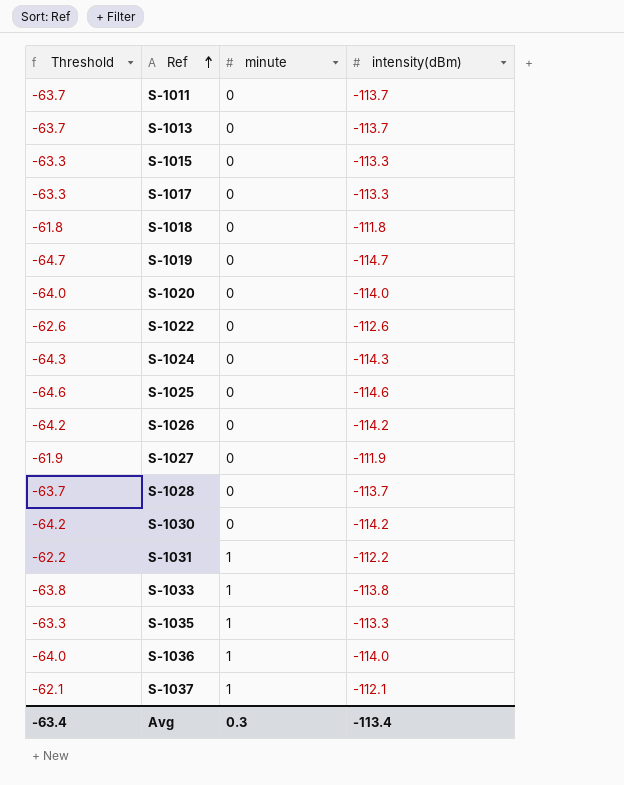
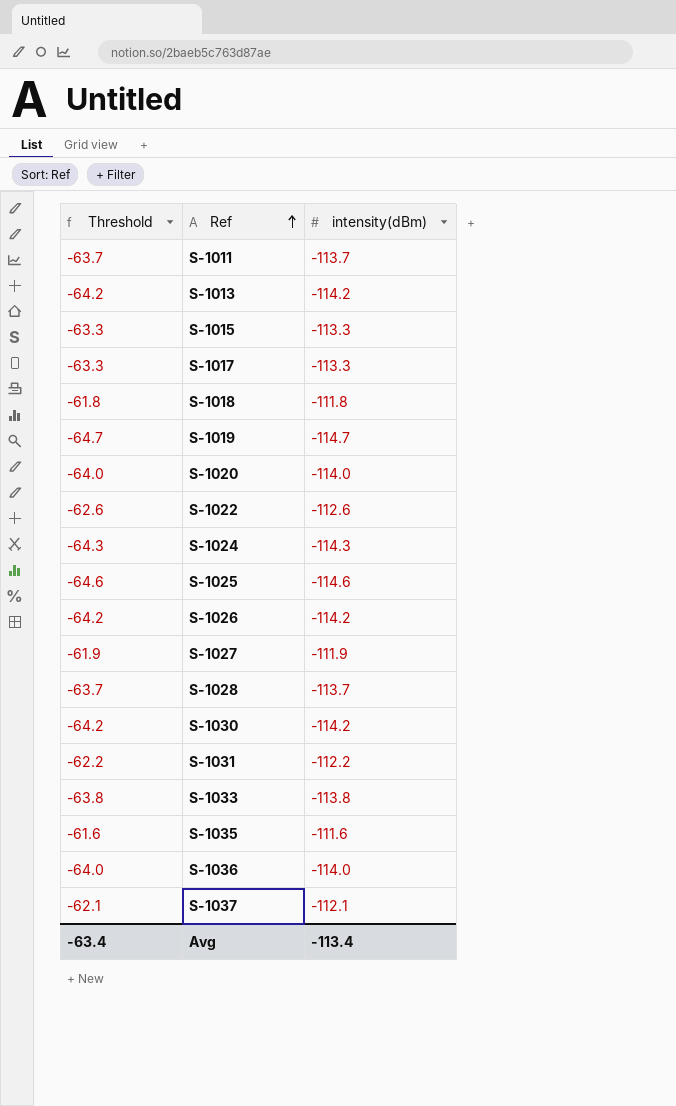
column minute | position: 3 -> none
S-1013 | Threshold: -63.7 -> -64.2
S-1013 | intensity(dBm): -113.7 -> -114.2
S-1035 | Threshold: -63.3 -> -61.6
S-1035 | intensity(dBm): -113.3 -> -111.6

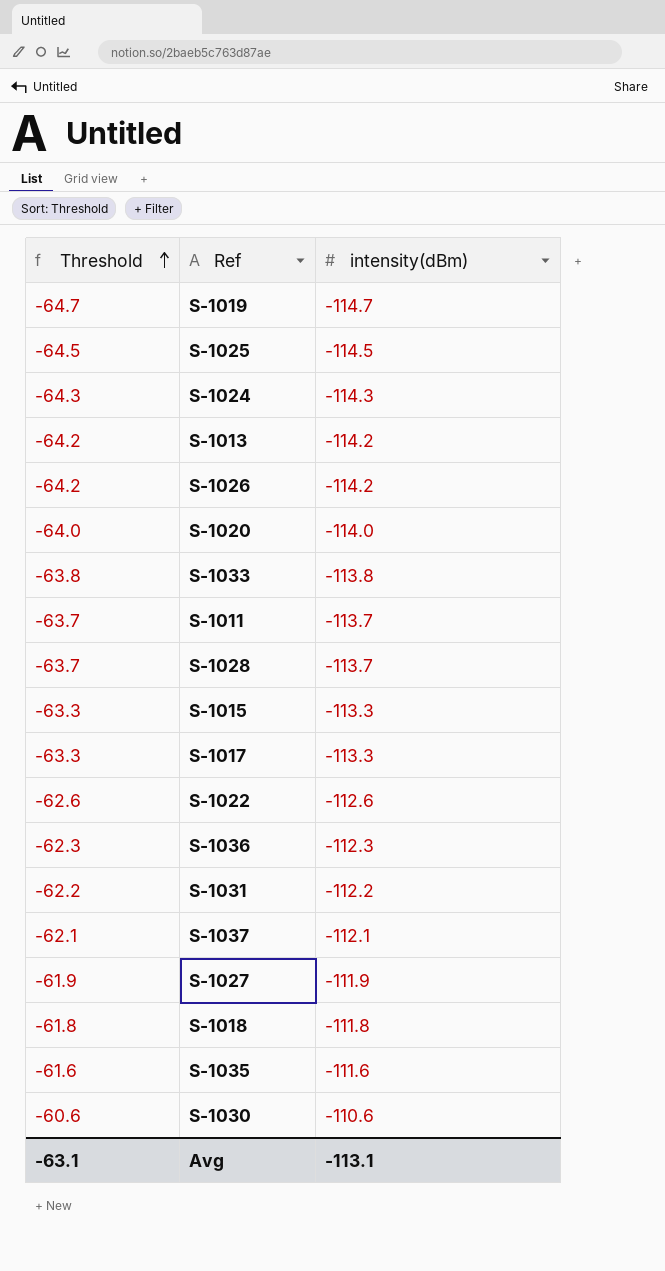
row order: Ref ascending -> Threshold ascending
S-1025 | Threshold: -64.6 -> -64.5
S-1025 | intensity(dBm): -114.6 -> -114.5
S-1036 | Threshold: -64.0 -> -62.3
S-1036 | intensity(dBm): -114.0 -> -112.3
S-1030 | Threshold: -64.2 -> -60.6
S-1030 | intensity(dBm): -114.2 -> -110.6
Avg | Threshold: -63.4 -> -63.1
Avg | intensity(dBm): -113.4 -> -113.1

